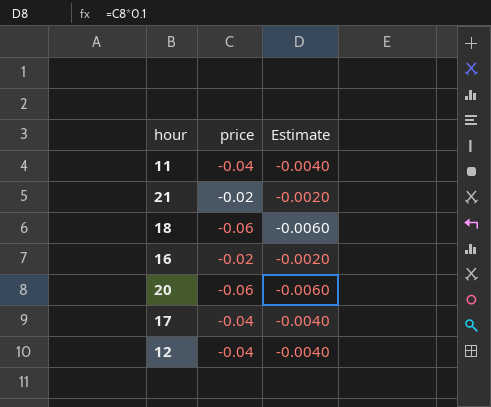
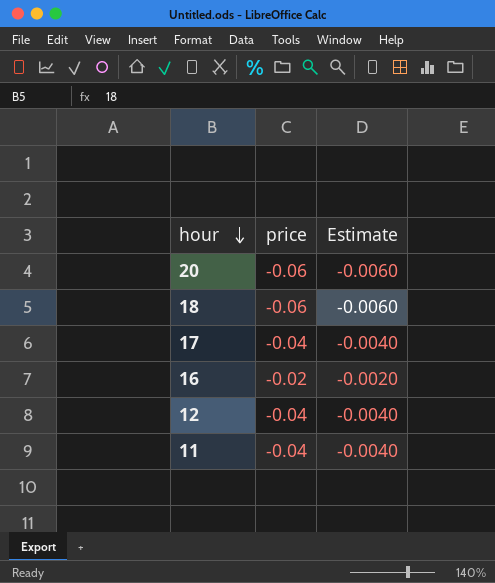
row order: none -> hour descending
row 21: -0.02 | -0.0020 -> none

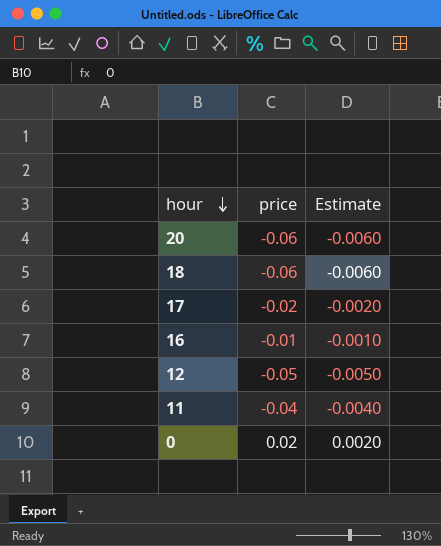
17 | price: -0.04 -> -0.02
17 | Estimate: -0.0040 -> -0.0020
16 | price: -0.02 -> -0.01
16 | Estimate: -0.0020 -> -0.0010
12 | price: -0.04 -> -0.05
12 | Estimate: -0.0040 -> -0.0050
row 0: none -> 0.02 | 0.0020

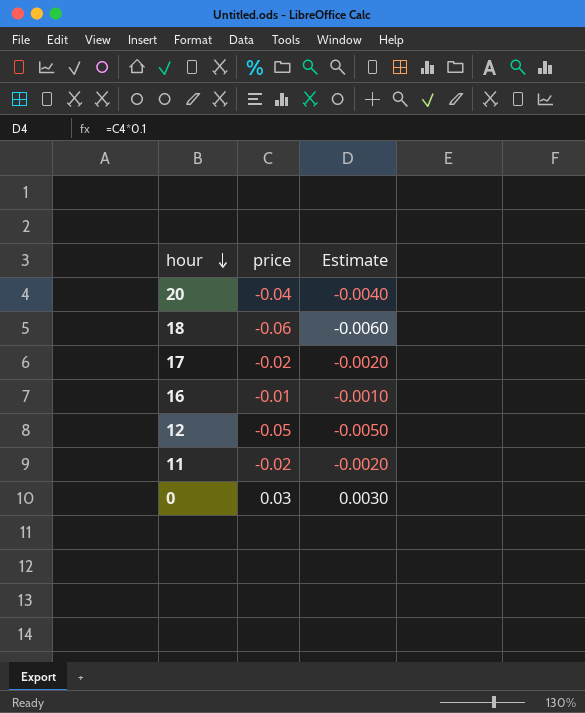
20 | price: -0.06 -> -0.04
20 | Estimate: -0.0060 -> -0.0040
11 | price: -0.04 -> -0.02
11 | Estimate: -0.0040 -> -0.0020
0 | price: 0.02 -> 0.03
0 | Estimate: 0.0020 -> 0.0030

